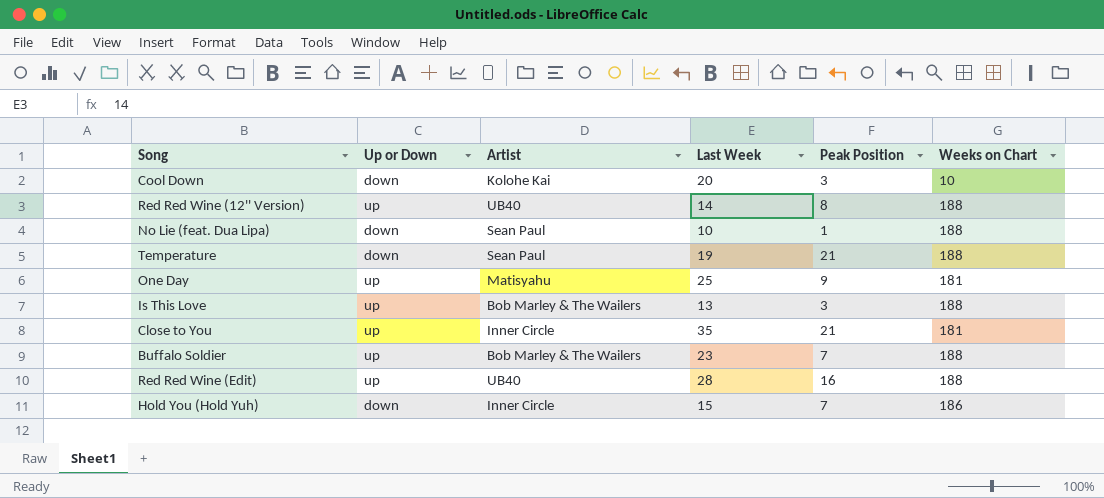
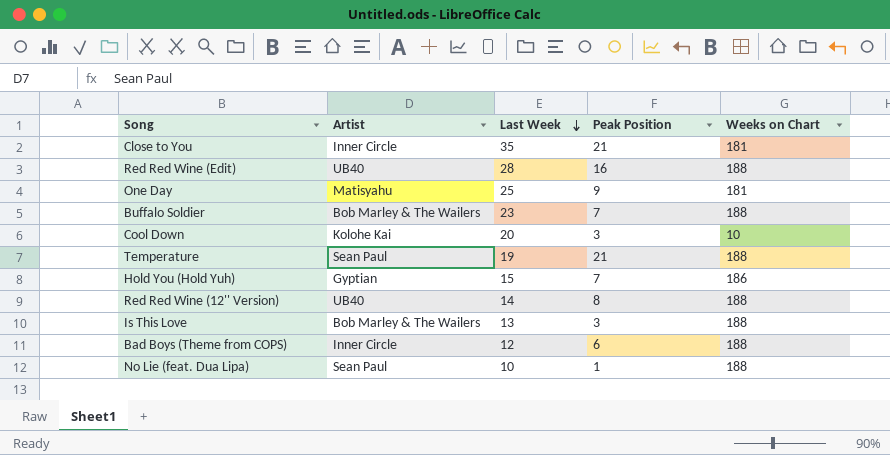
row order: none -> Last Week descending
column Up or Down | position: 2 -> none
Hold You (Hold Yuh) | Artist: Inner Circle -> Gyptian
row Bad Boys (Theme from COPS): none -> Inner Circle | 12 | 6 | 188

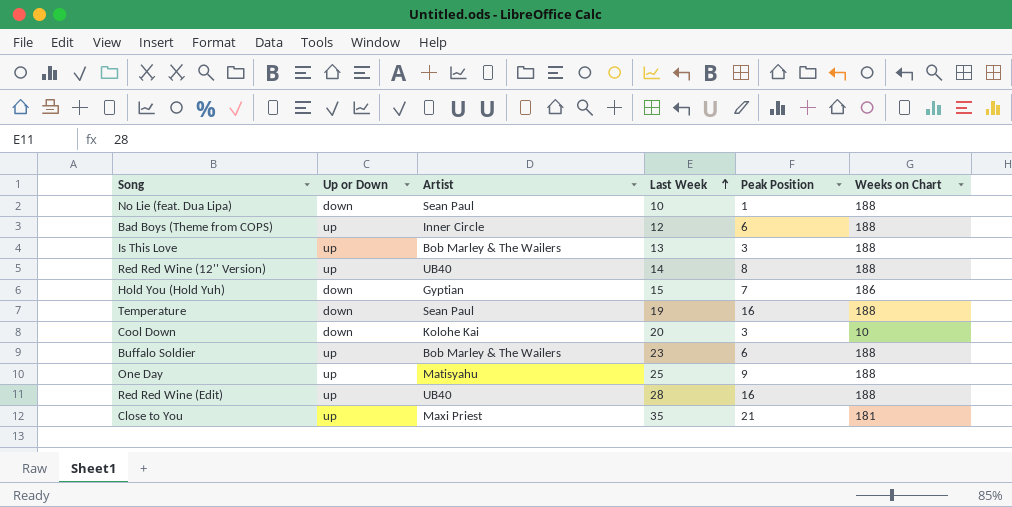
row order: Last Week descending -> Last Week ascending
column Up or Down | position: none -> 2
Temperature | Peak Position: 21 -> 16
Buffalo Soldier | Peak Position: 7 -> 6
One Day | Weeks on Chart: 181 -> 188
Close to You | Artist: Inner Circle -> Maxi Priest

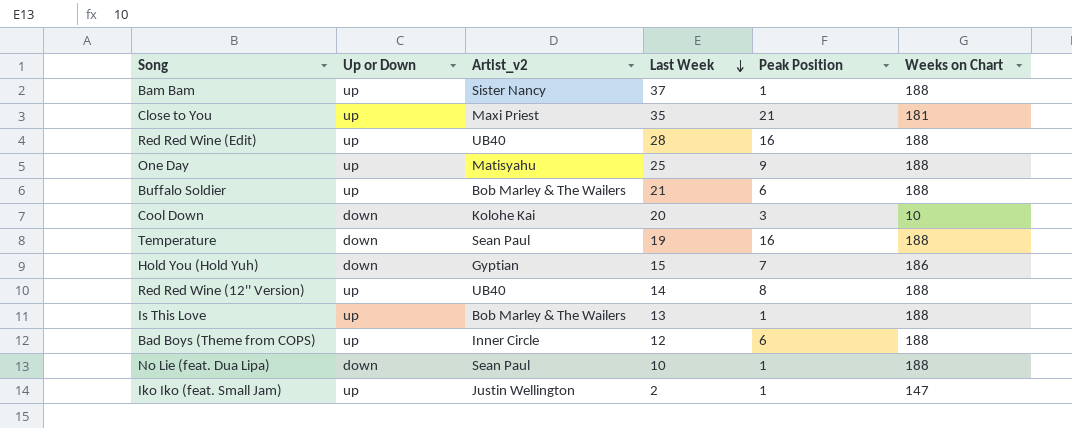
row order: Last Week ascending -> Last Week descending
column name: Artist -> Artist_v2
row Bam Bam: none -> up | Sister Nancy | 37 | 1 | 188
Buffalo Soldier | Last Week: 23 -> 21
Is This Love | Peak Position: 3 -> 1
row Iko Iko (feat. Small Jam): none -> up | Justin Wellington | 2 | 1 | 147

